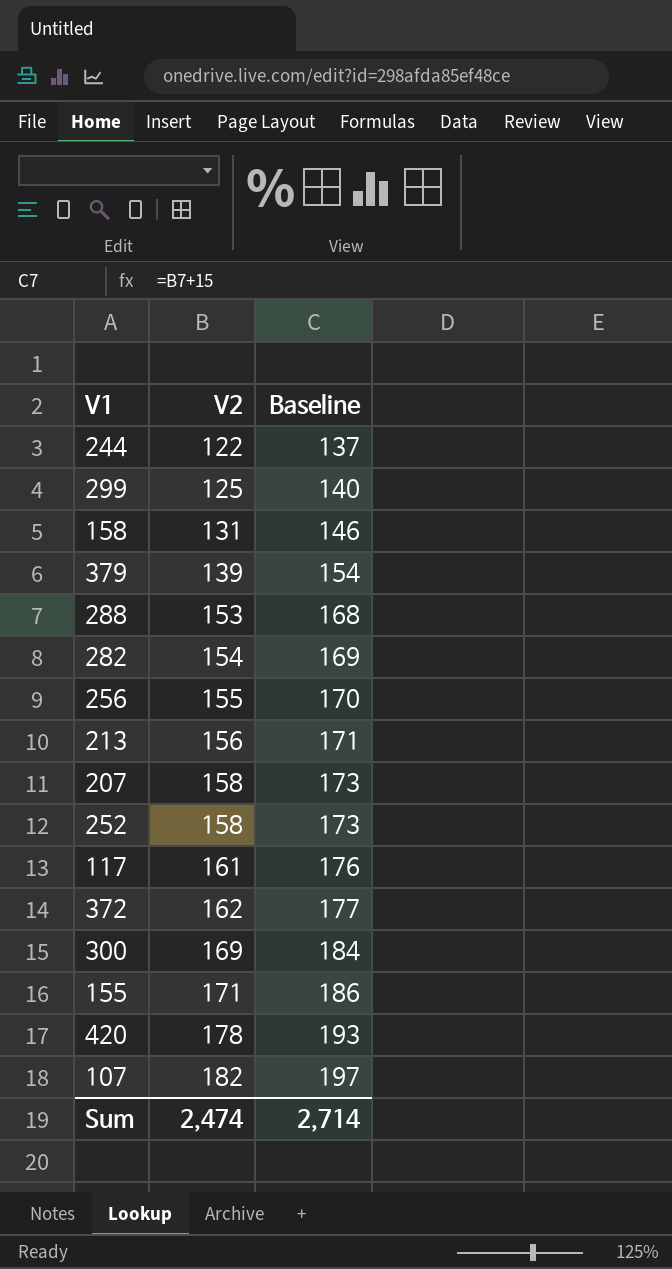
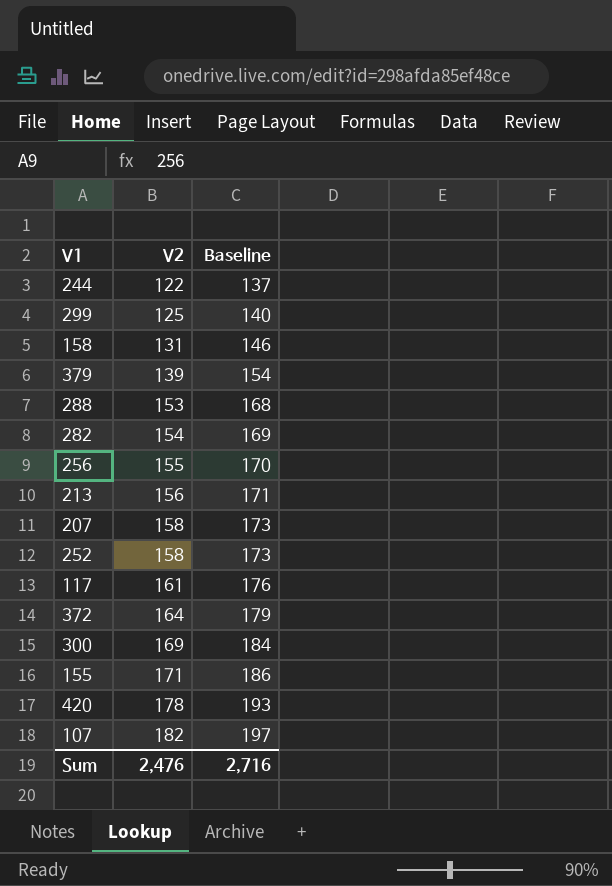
372 | V2: 162 -> 164
372 | Baseline: 177 -> 179
Sum | V2: 2,474 -> 2,476
Sum | Baseline: 2,714 -> 2,716

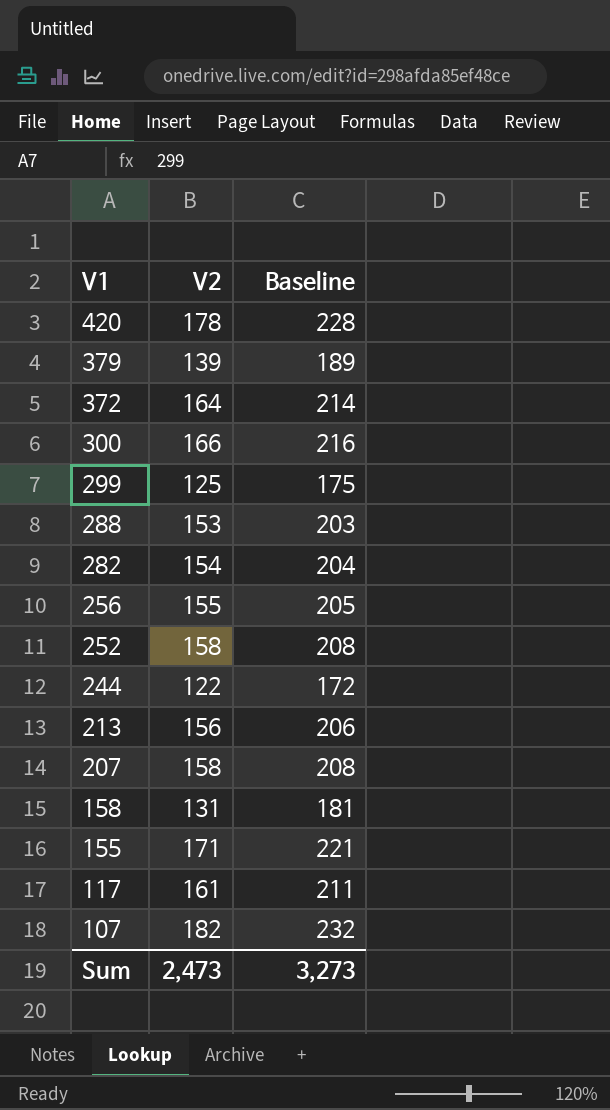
row order: V2 ascending -> V1 descending
column Baseline | formula: [V2] + 15 -> [V2] + 50
300 | V2: 169 -> 166
Sum | V2: 2,476 -> 2,473
Sum | Baseline: 2,716 -> 3,273

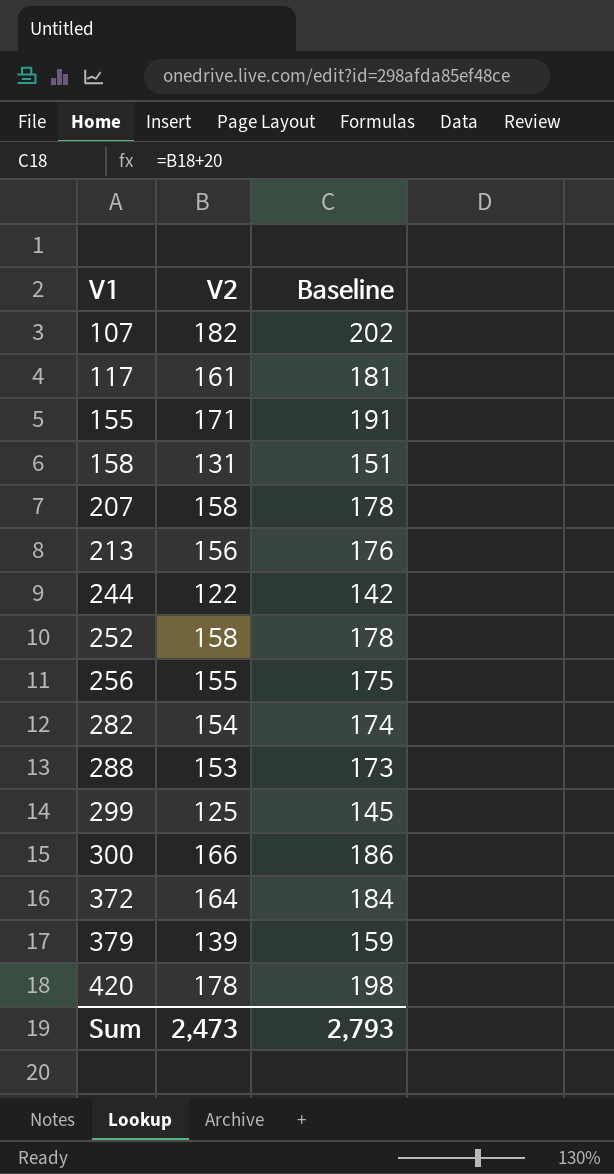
row order: V1 descending -> V1 ascending
column Baseline | formula: [V2] + 50 -> [V2] + 20
Sum | Baseline: 3,273 -> 2,793

